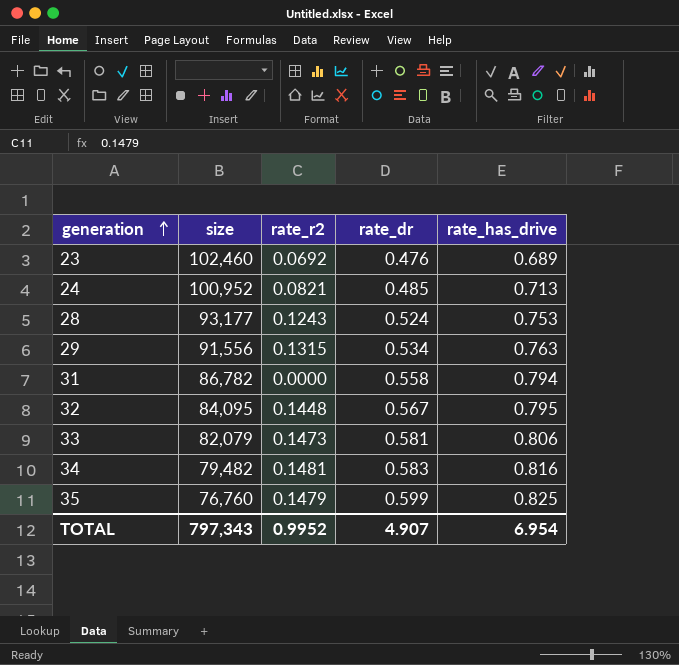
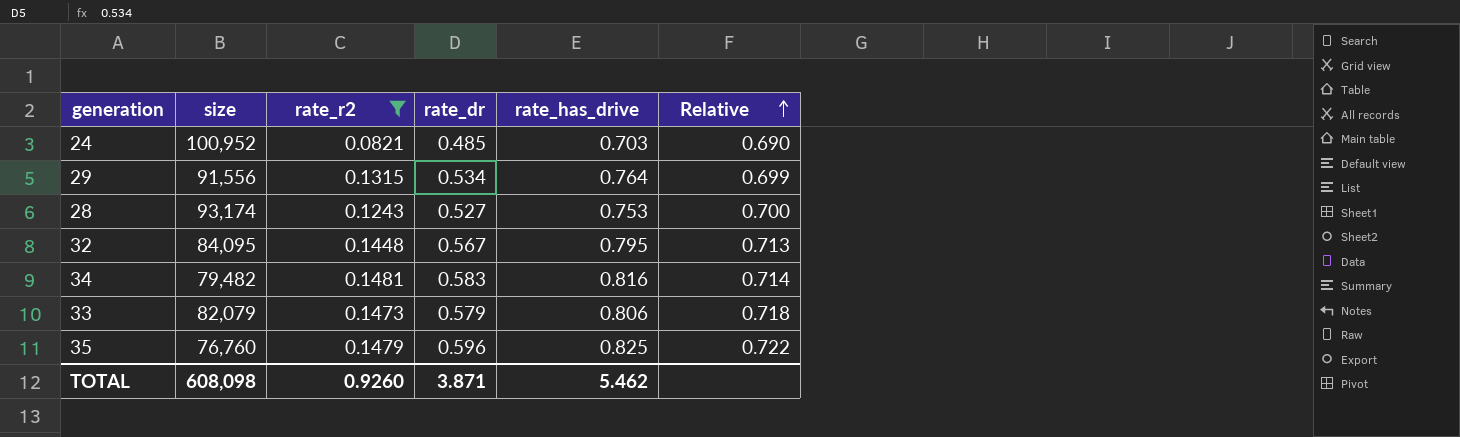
filter: none -> rate_r2 >= 0.0821
row order: generation ascending -> Relative ascending
column Relative | formula: none -> [rate_dr] / [rate_has_drive]
24 | rate_has_drive: 0.713 -> 0.703
29 | rate_has_drive: 0.763 -> 0.764
28 | size: 93,177 -> 93,174
28 | rate_dr: 0.524 -> 0.527
33 | rate_dr: 0.581 -> 0.579
35 | rate_dr: 0.599 -> 0.596
TOTAL | size: 797,343 -> 608,098
TOTAL | rate_r2: 0.9952 -> 0.9260
TOTAL | rate_dr: 4.907 -> 3.871
TOTAL | rate_has_drive: 6.954 -> 5.462

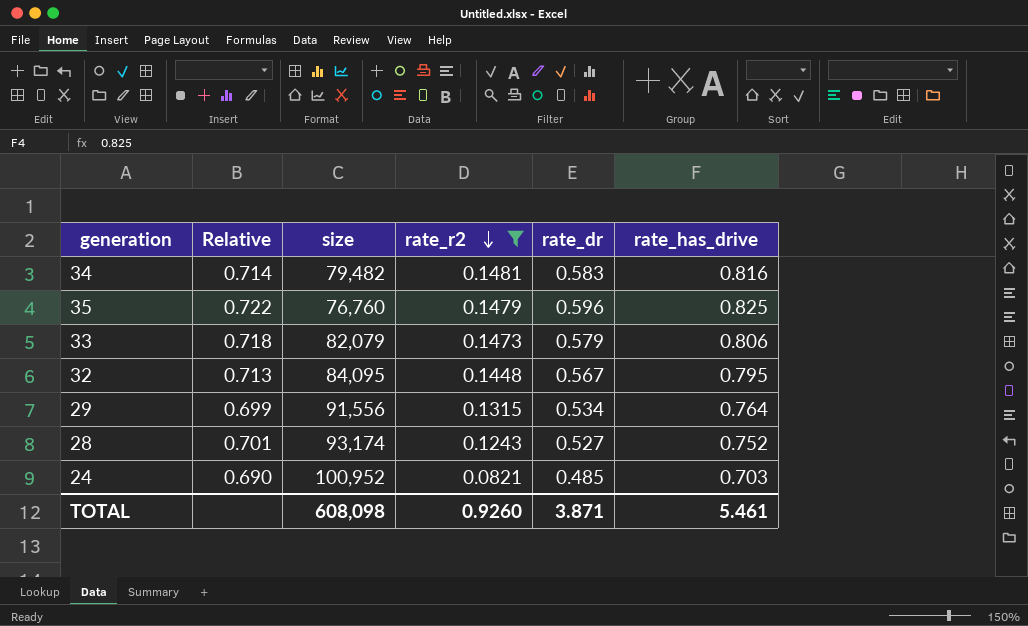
row order: Relative ascending -> rate_r2 descending
column Relative | position: 6 -> 2
28 | Relative: 0.700 -> 0.701
28 | rate_has_drive: 0.753 -> 0.752
TOTAL | rate_has_drive: 5.462 -> 5.461

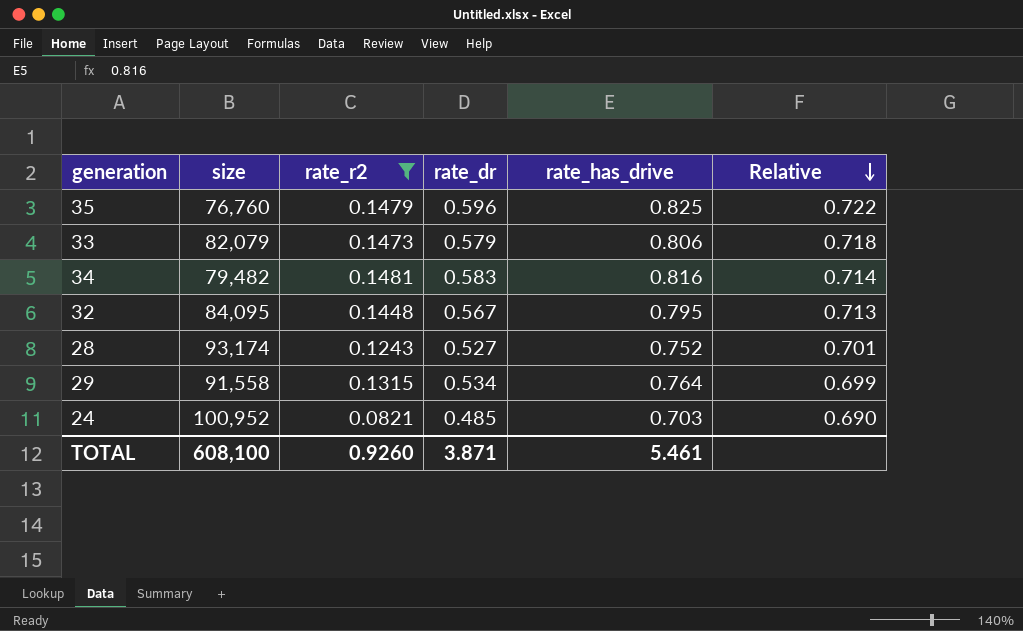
row order: rate_r2 descending -> Relative descending
column Relative | position: 2 -> 6
29 | size: 91,556 -> 91,558
TOTAL | size: 608,098 -> 608,100

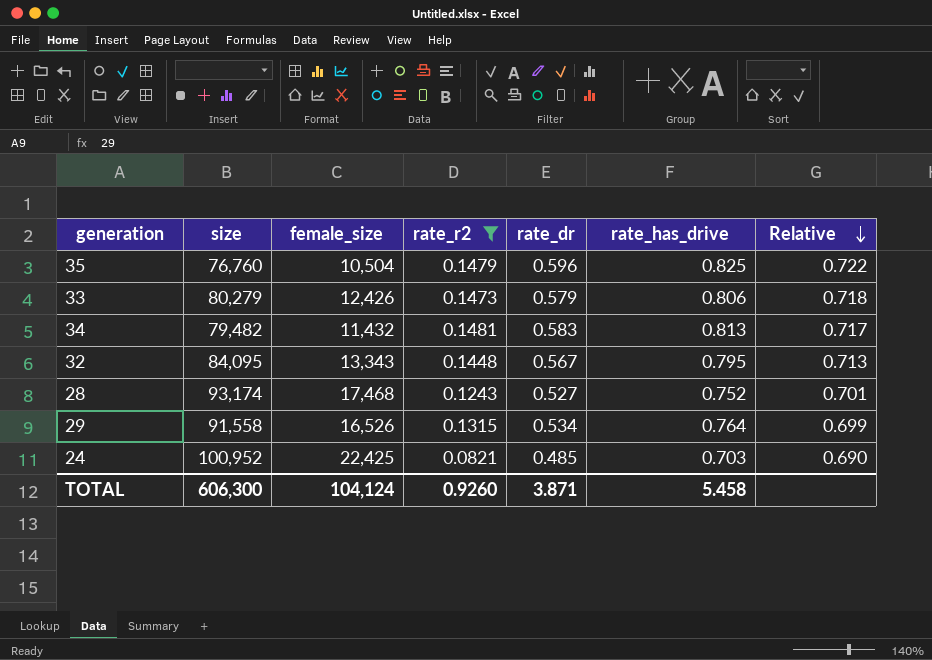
column female_size | position: none -> 3
33 | size: 82,079 -> 80,279
34 | rate_has_drive: 0.816 -> 0.813
34 | Relative: 0.714 -> 0.717
TOTAL | size: 608,100 -> 606,300
TOTAL | rate_has_drive: 5.461 -> 5.458

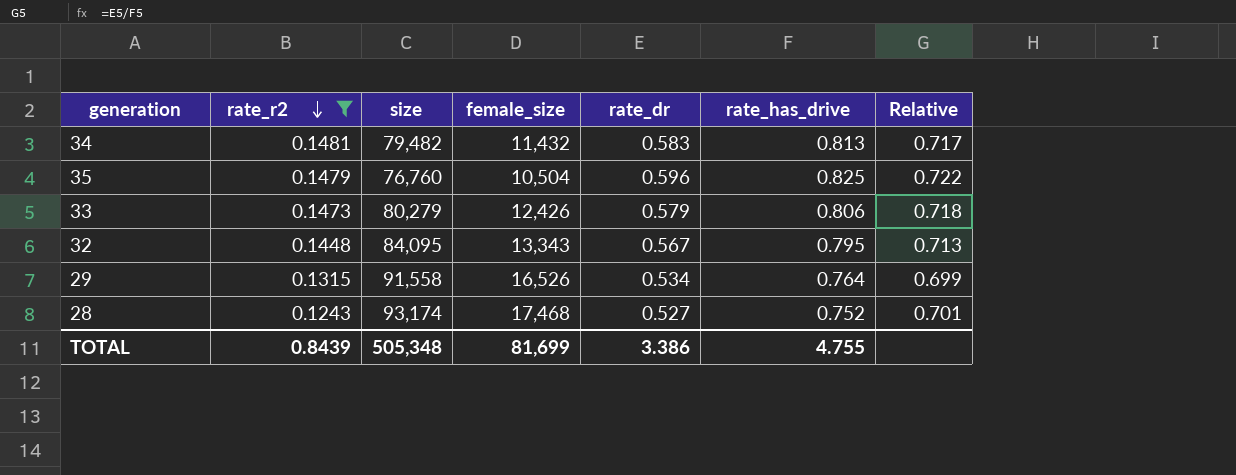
row order: Relative descending -> rate_r2 descending
column rate_r2 | position: 4 -> 2
row 24: 100,952 | 22,425 | 0.0821 | 0.485 | 0.703 | 0.690 -> none
TOTAL | rate_r2: 0.9260 -> 0.8439
TOTAL | size: 606,300 -> 505,348
TOTAL | female_size: 104,124 -> 81,699
TOTAL | rate_dr: 3.871 -> 3.386
TOTAL | rate_has_drive: 5.458 -> 4.755

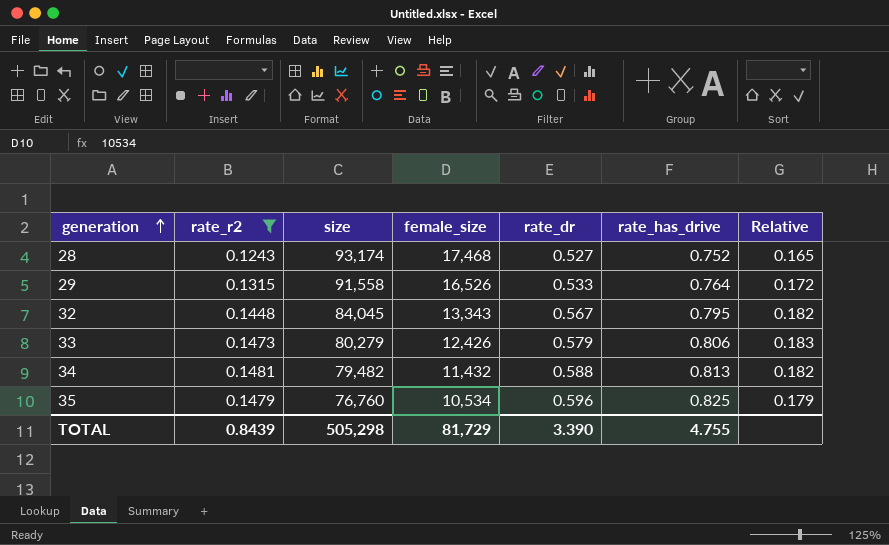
row order: rate_r2 descending -> generation ascending
column Relative | formula: [rate_dr] / [rate_has_drive] -> [rate_r2] / [rate_has_drive]
29 | rate_dr: 0.534 -> 0.533
32 | size: 84,095 -> 84,045
34 | rate_dr: 0.583 -> 0.588
35 | female_size: 10,504 -> 10,534
TOTAL | size: 505,348 -> 505,298
TOTAL | female_size: 81,699 -> 81,729
TOTAL | rate_dr: 3.386 -> 3.390

